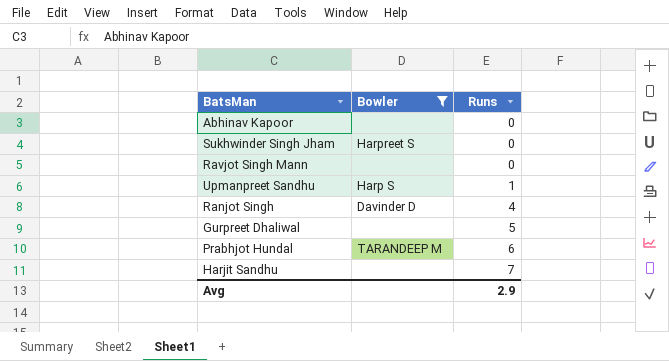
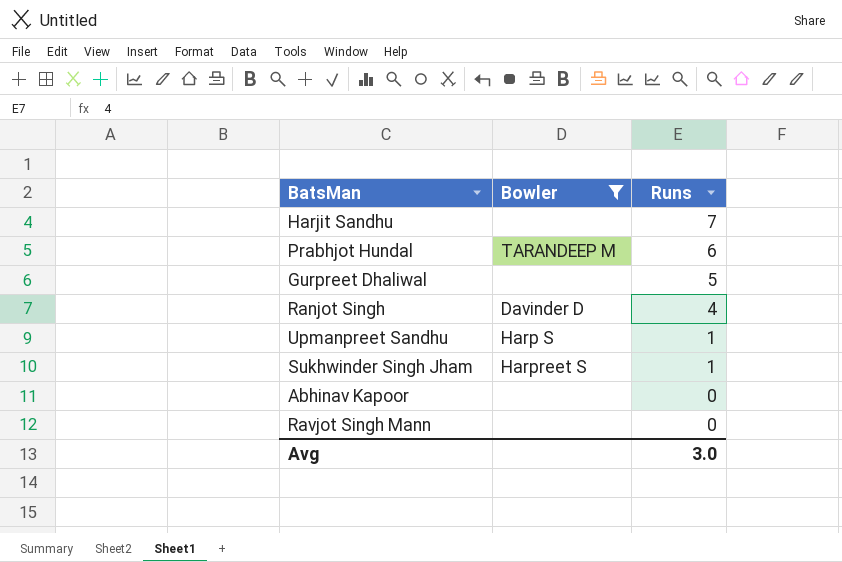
row order: Runs ascending -> Runs descending
Sukhwinder Singh Jham | Runs: 0 -> 1
Avg | Runs: 2.9 -> 3.0

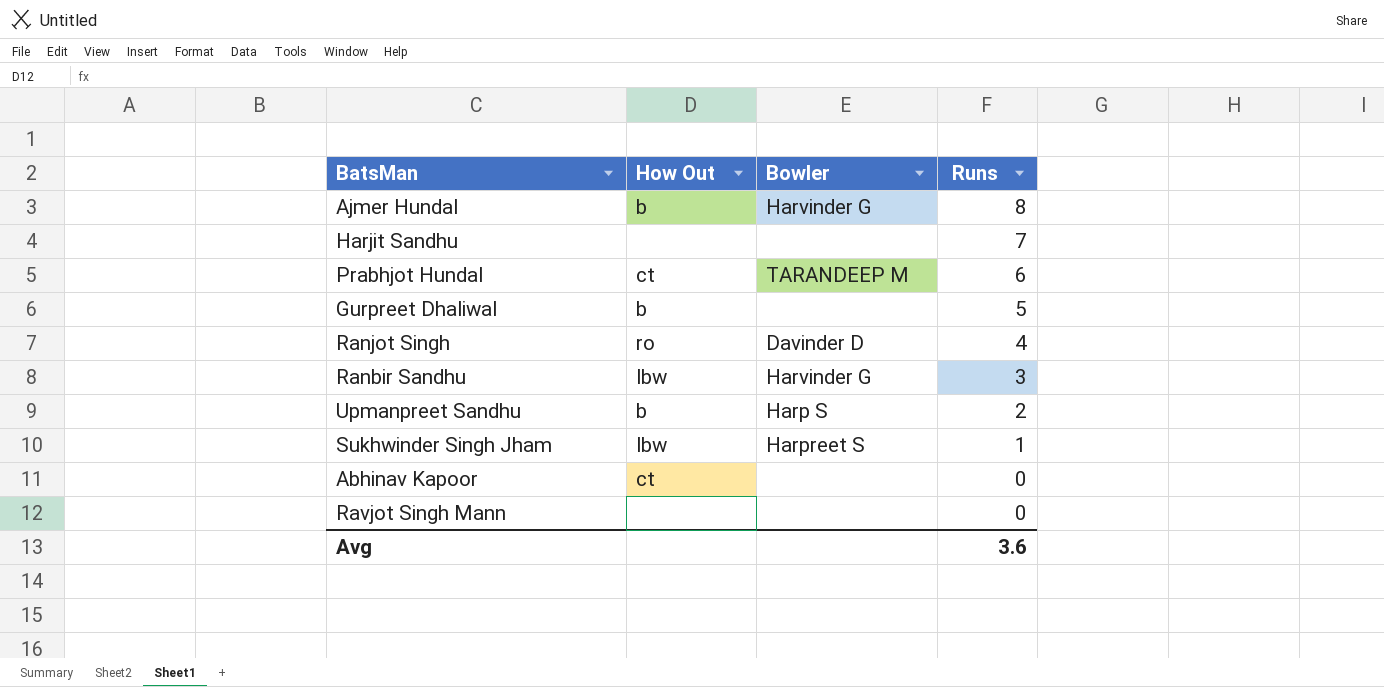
filter: Bowler != Harvinder G -> none
column How Out | position: none -> 2
Upmanpreet Sandhu | Runs: 1 -> 2
Avg | Runs: 3.0 -> 3.6

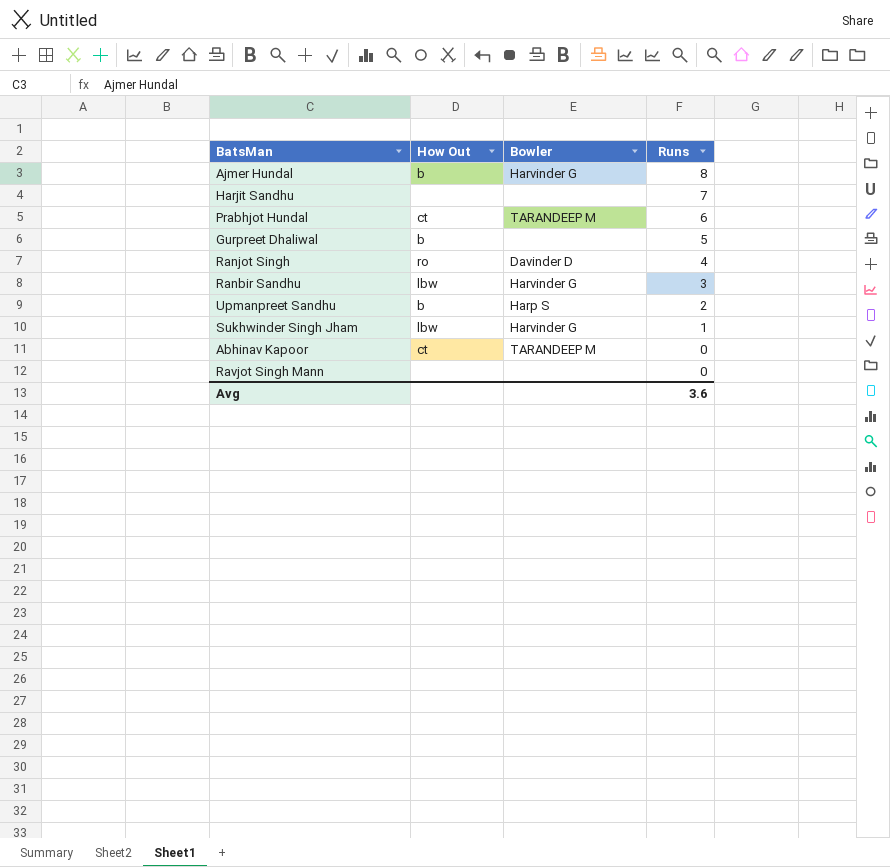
Sukhwinder Singh Jham | Bowler: Harpreet S -> Harvinder G
Abhinav Kapoor | Bowler: none -> TARANDEEP M

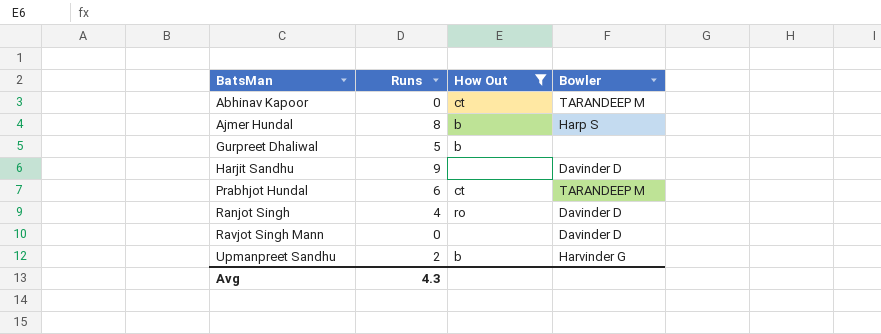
filter: none -> How Out != lbw
row order: Runs descending -> BatsMan ascending
column Runs | position: 4 -> 2
Ajmer Hundal | Bowler: Harvinder G -> Harp S
Harjit Sandhu | Runs: 7 -> 9
Harjit Sandhu | Bowler: none -> Davinder D
Ravjot Singh Mann | Bowler: none -> Davinder D
Upmanpreet Sandhu | Bowler: Harp S -> Harvinder G
Avg | Runs: 3.6 -> 4.3

